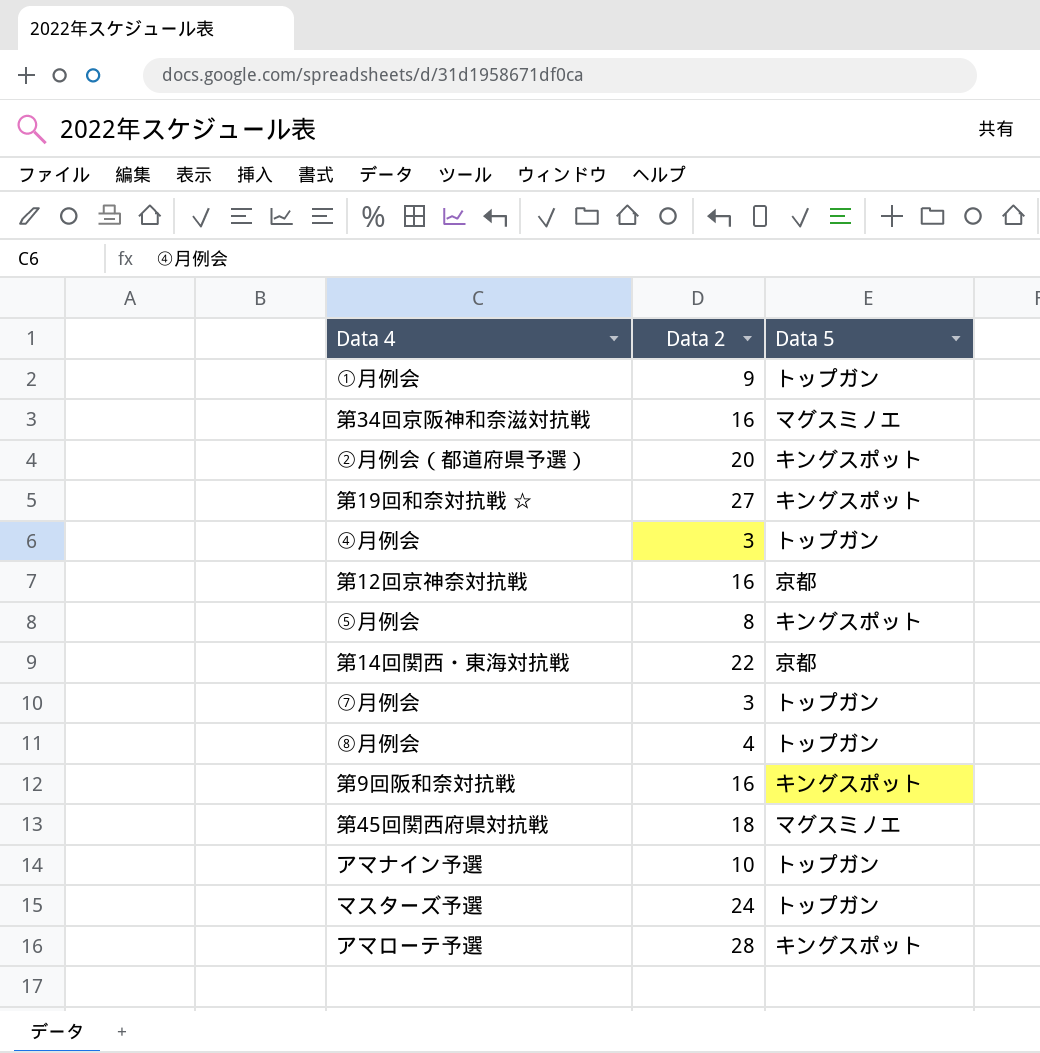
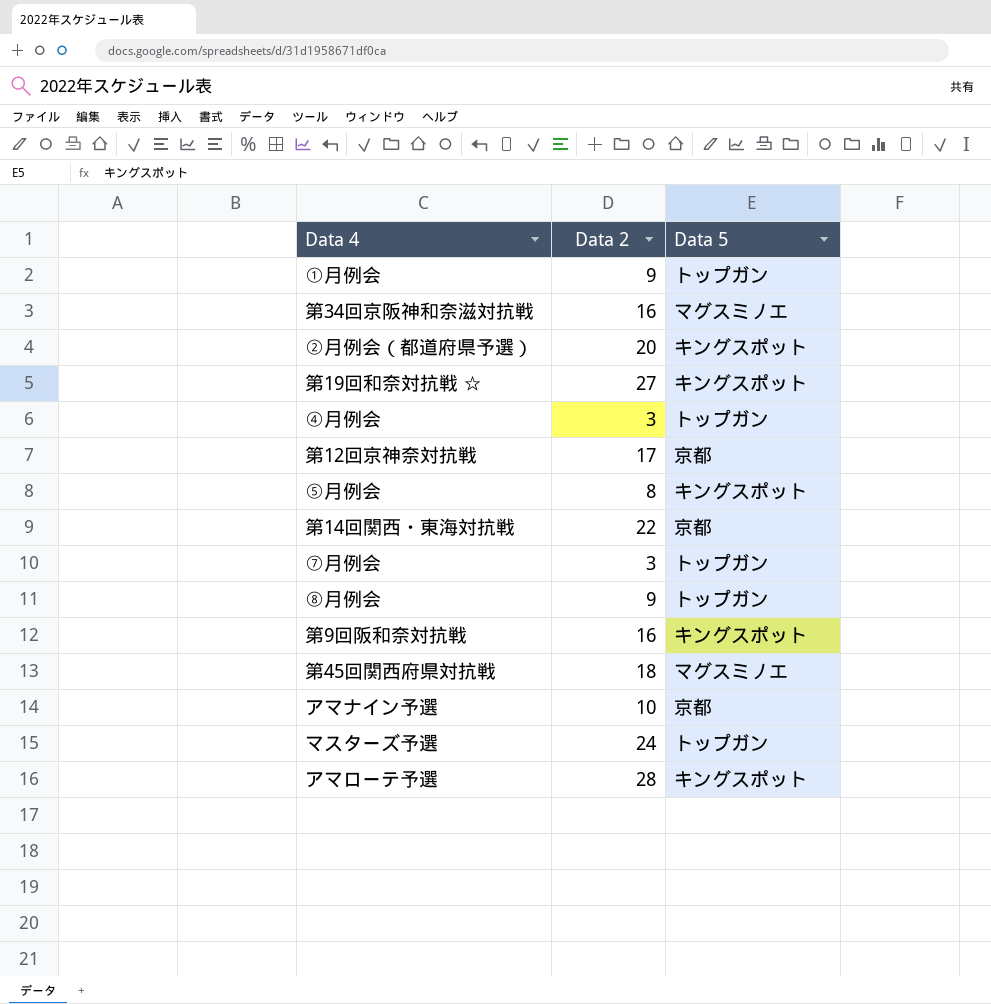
第12回京神奈対抗戦 | Data 2: 16 -> 17
⑧月例会 | Data 2: 4 -> 9
アマナイン予選 | Data 5: トップガン -> 京都

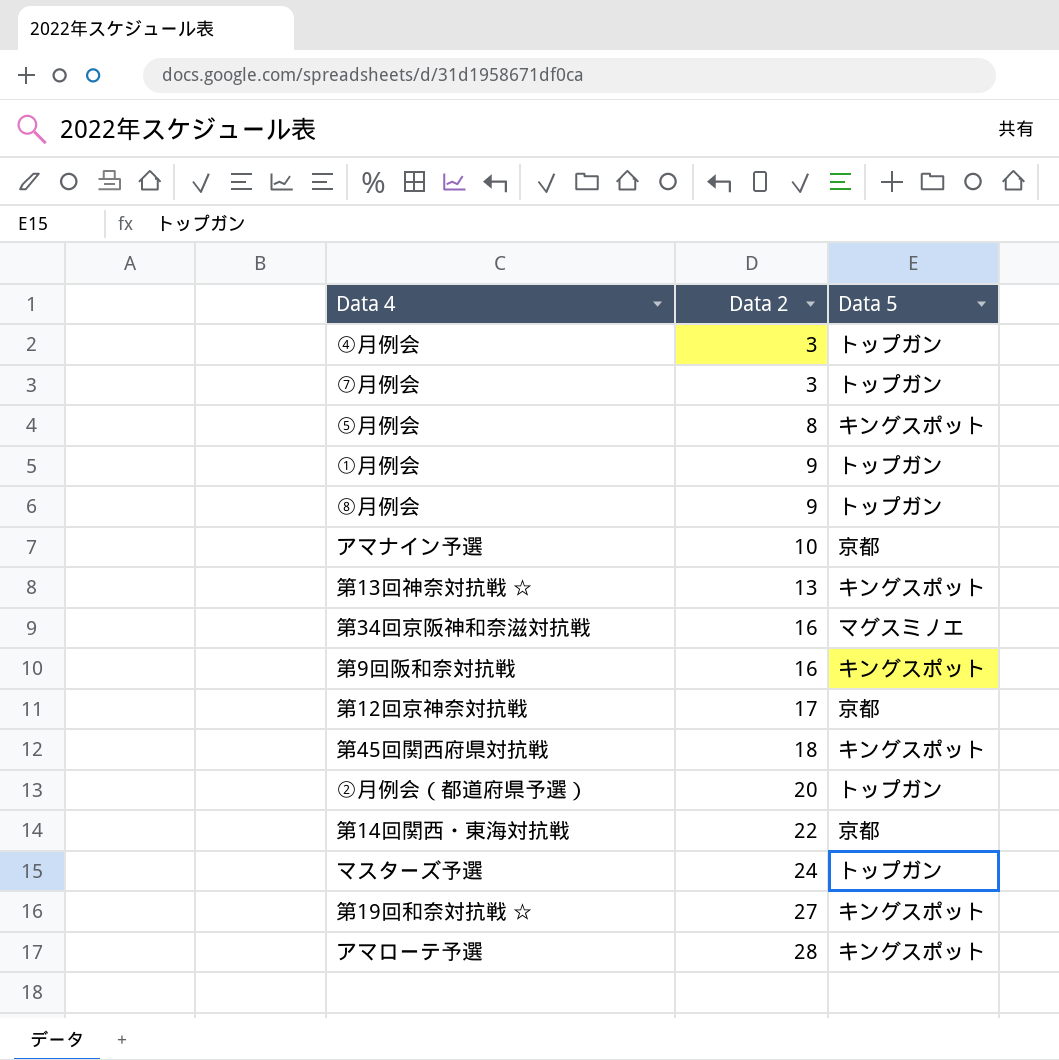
row order: none -> Data 2 ascending
row 第13回神奈対抗戦 ☆: none -> 13 | キングスポット
第45回関西府県対抗戦 | Data 5: マグスミノエ -> キングスポット
②月例会（都道府県予選） | Data 5: キングスポット -> トップガン

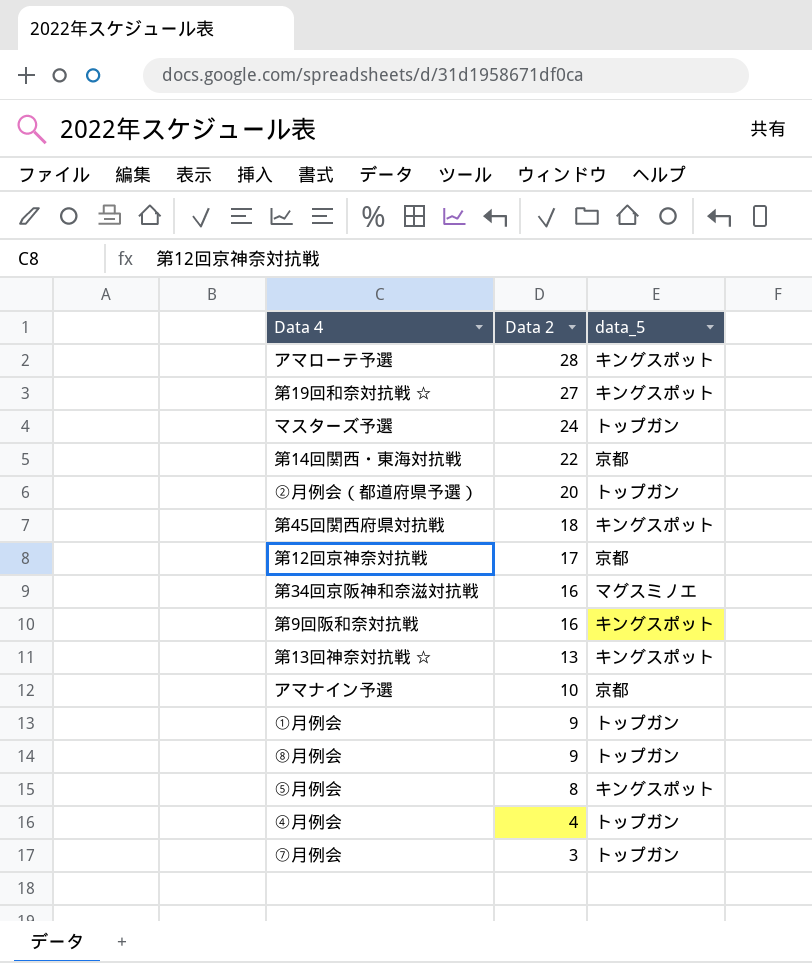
row order: Data 2 ascending -> Data 2 descending
column name: Data 5 -> data_5
④月例会 | Data 2: 3 -> 4

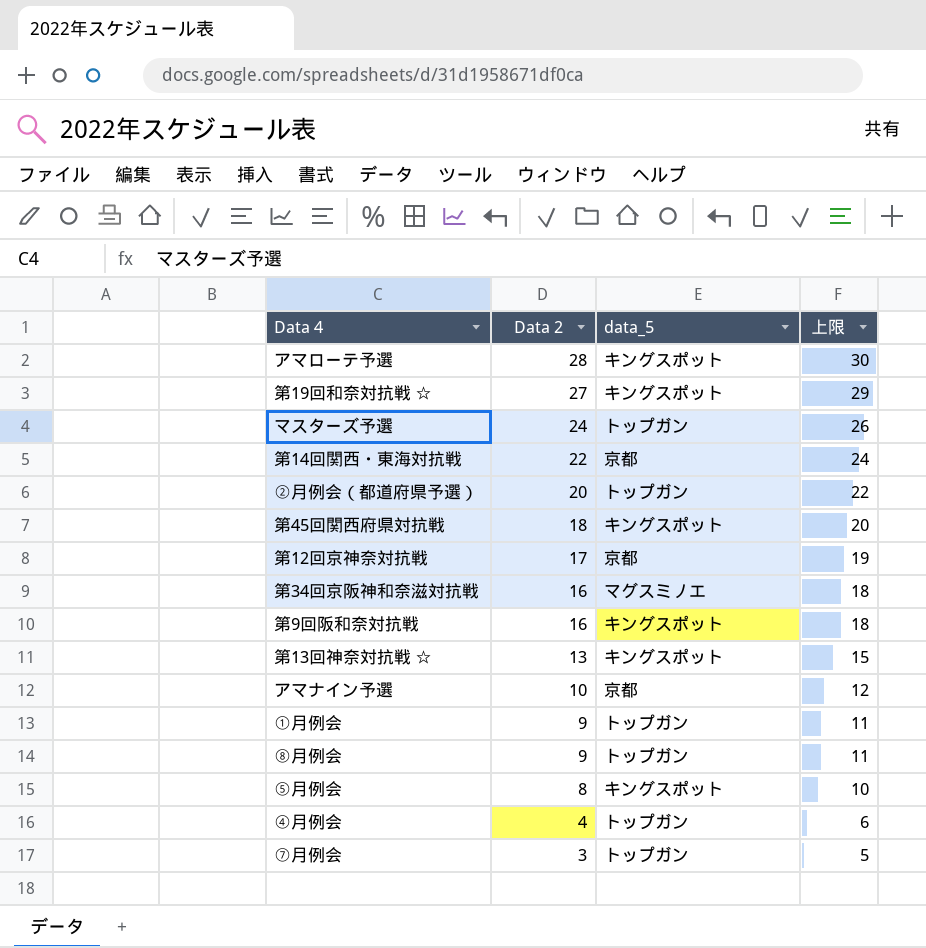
column 上限 | formula: none -> [Data 2] + 2

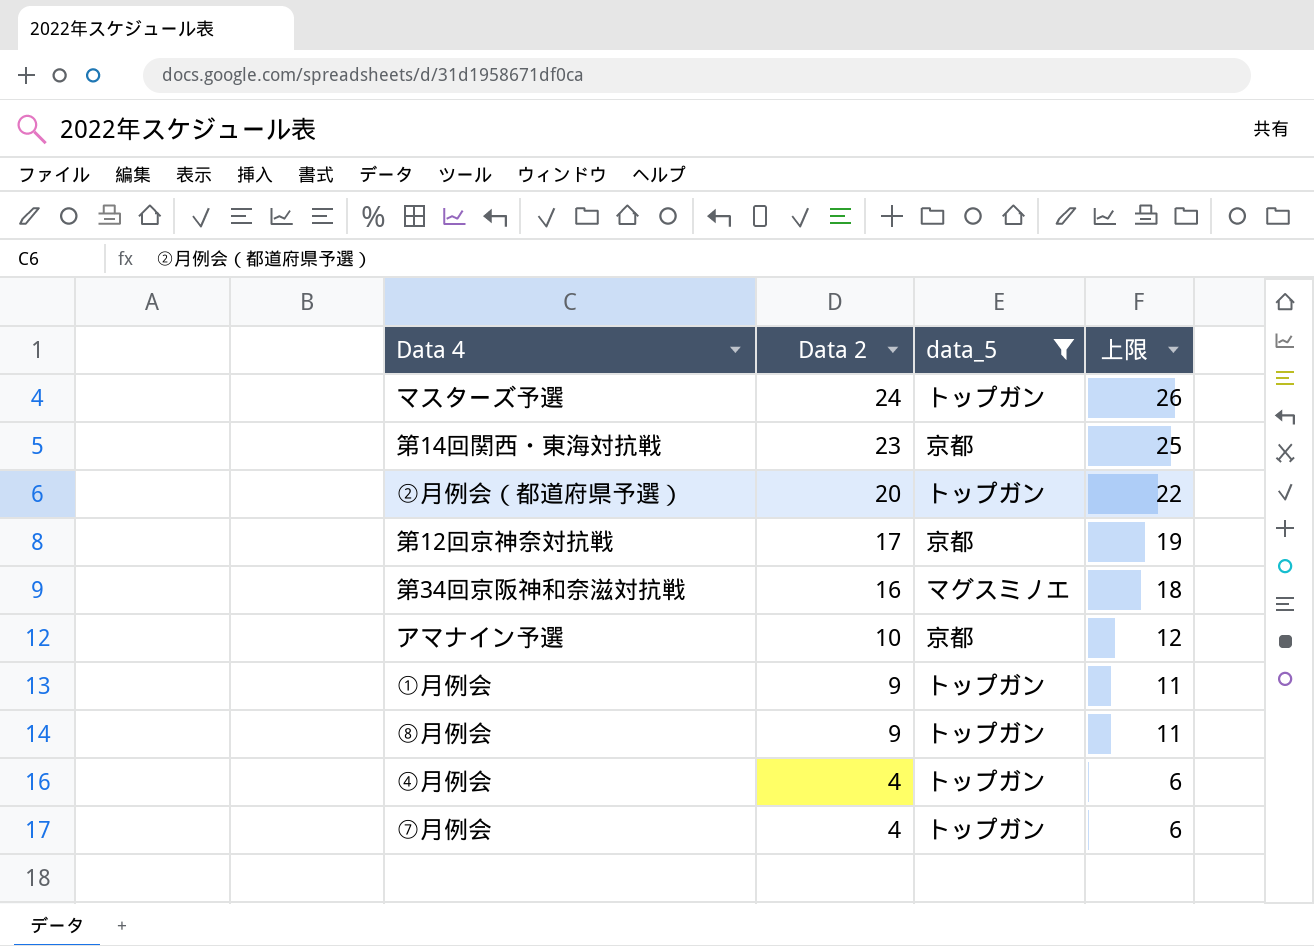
filter: none -> data_5 != キングスポット
第14回関西・東海対抗戦 | Data 2: 22 -> 23
第14回関西・東海対抗戦 | 上限: 24 -> 25
⑦月例会 | Data 2: 3 -> 4
⑦月例会 | 上限: 5 -> 6

